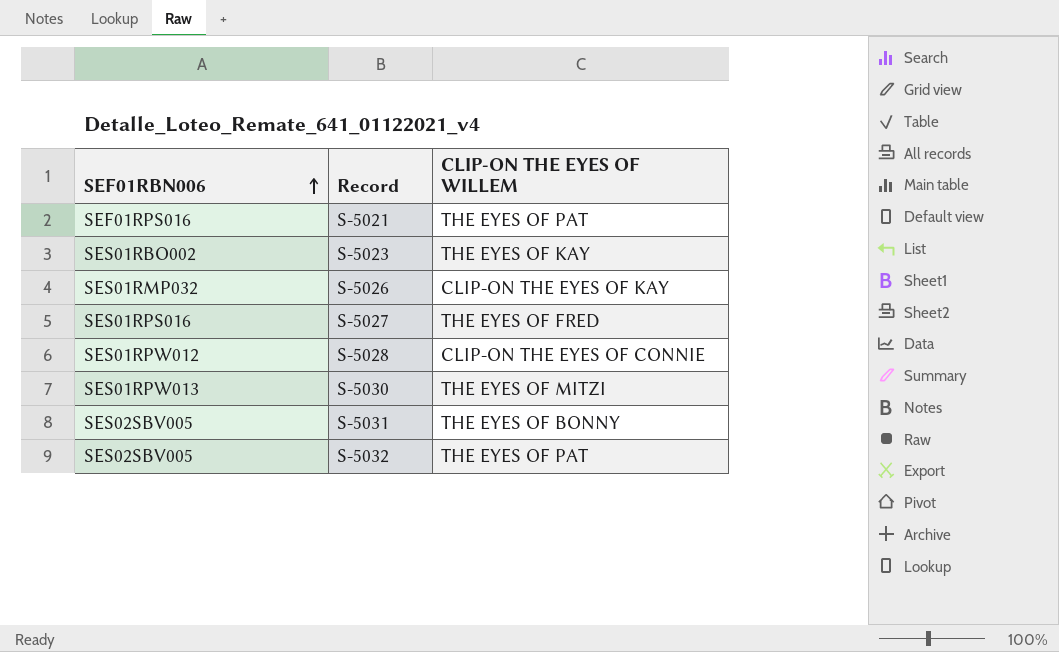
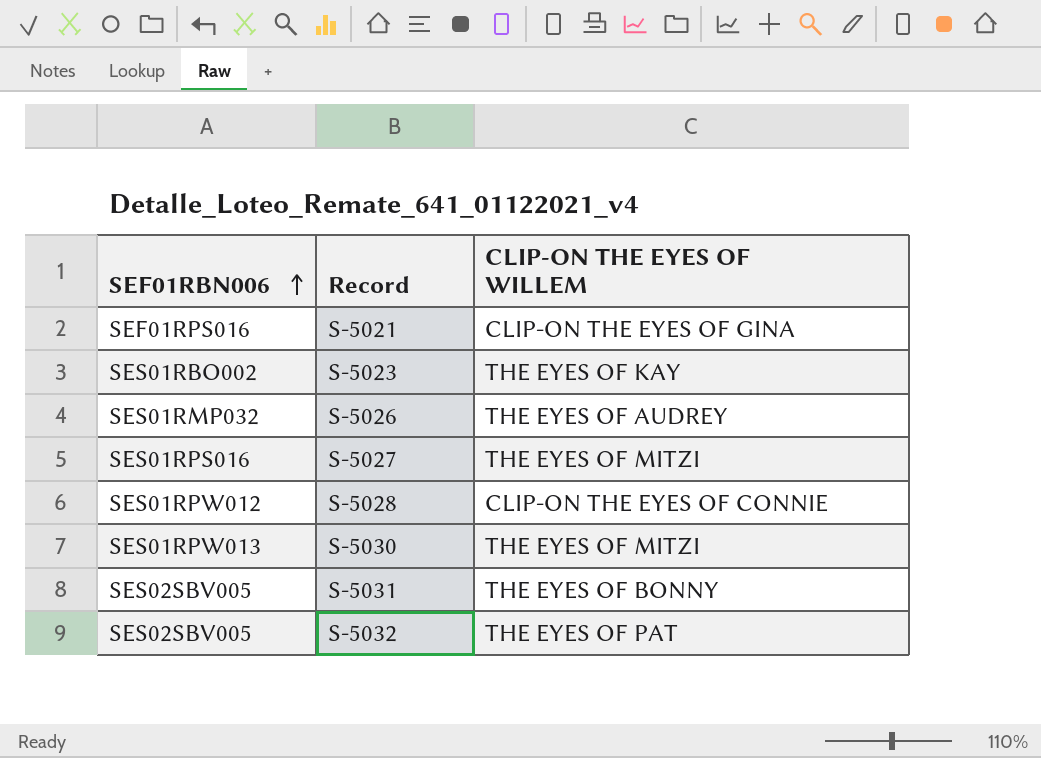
S-5021 | CLIP-ON THE EYES OF WILLEM: THE EYES OF PAT -> CLIP-ON THE EYES OF GINA
S-5026 | CLIP-ON THE EYES OF WILLEM: CLIP-ON THE EYES OF KAY -> THE EYES OF AUDREY
S-5027 | CLIP-ON THE EYES OF WILLEM: THE EYES OF FRED -> THE EYES OF MITZI

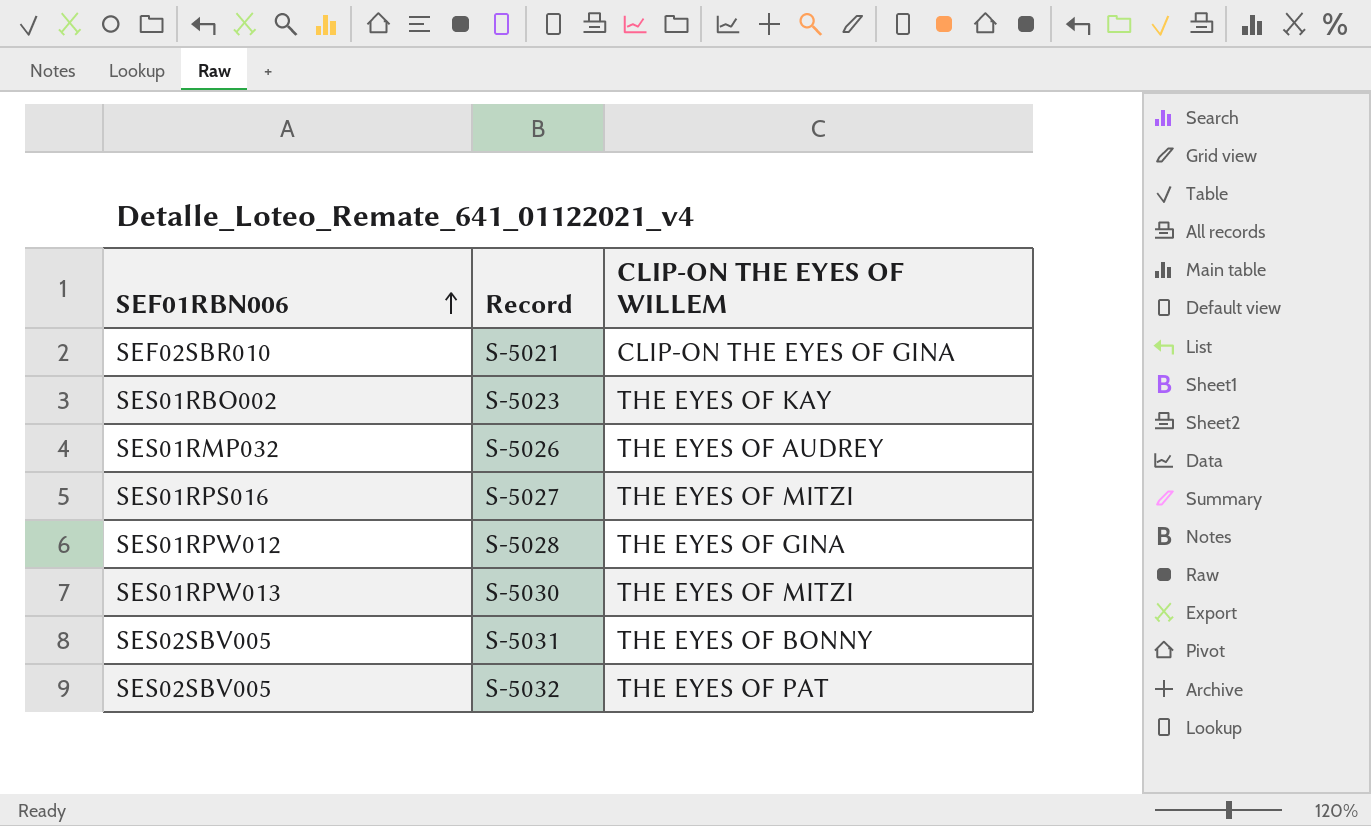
S-5021 | SEF01RBN006: SEF01RPS016 -> SEF02SBR010
S-5028 | CLIP-ON THE EYES OF WILLEM: CLIP-ON THE EYES OF CONNIE -> THE EYES OF GINA

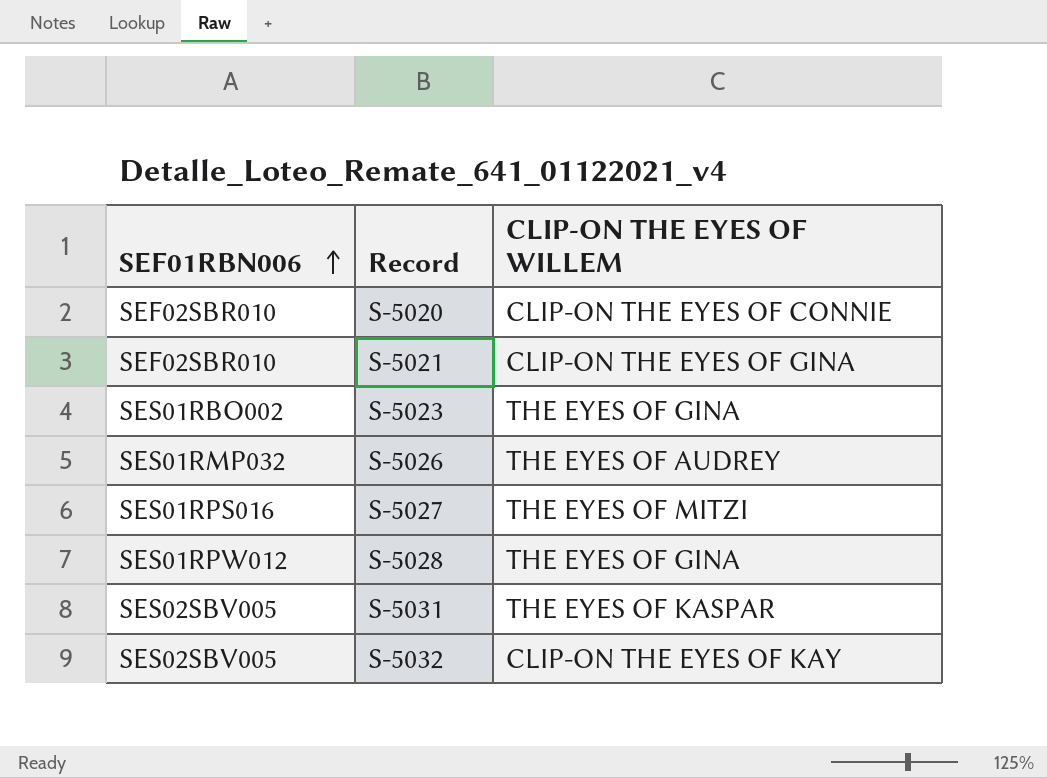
row S-5030: SES01RPW013 | THE EYES OF MITZI -> none
row S-5020: none -> SEF02SBR010 | CLIP-ON THE EYES OF CONNIE
S-5023 | CLIP-ON THE EYES OF WILLEM: THE EYES OF KAY -> THE EYES OF GINA
S-5031 | CLIP-ON THE EYES OF WILLEM: THE EYES OF BONNY -> THE EYES OF KASPAR
S-5032 | CLIP-ON THE EYES OF WILLEM: THE EYES OF PAT -> CLIP-ON THE EYES OF KAY

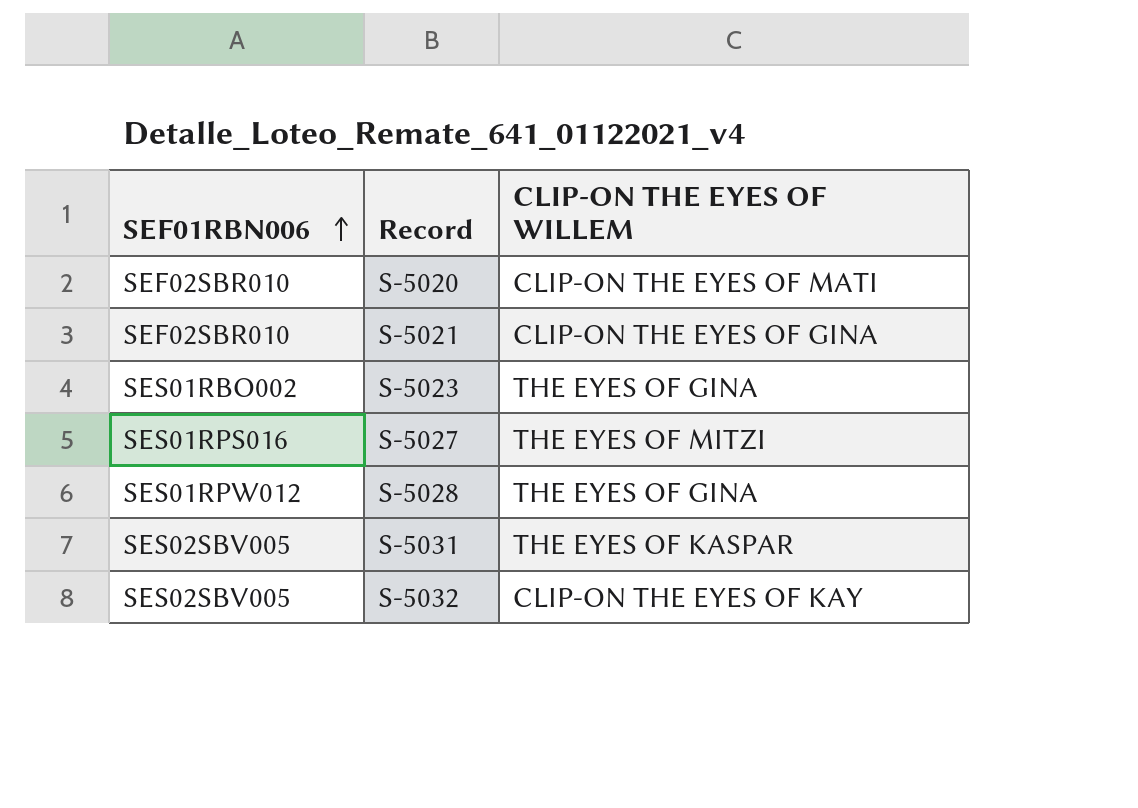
row S-5026: SES01RMP032 | THE EYES OF AUDREY -> none
S-5020 | CLIP-ON THE EYES OF WILLEM: CLIP-ON THE EYES OF CONNIE -> CLIP-ON THE EYES OF MATI

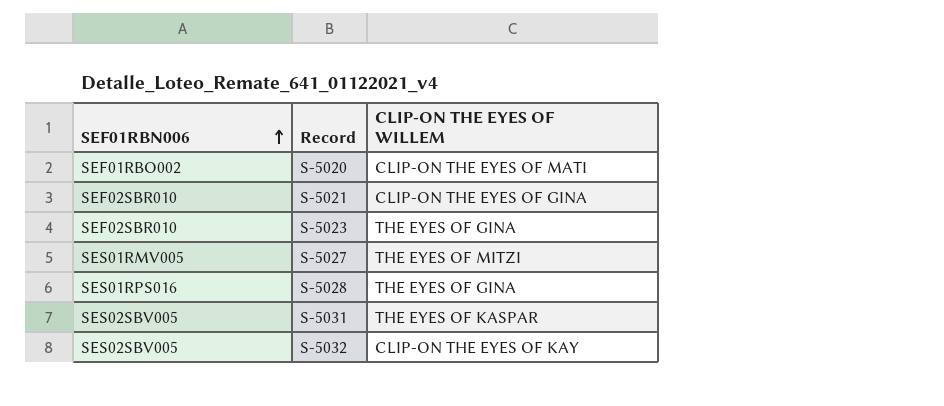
S-5020 | SEF01RBN006: SEF02SBR010 -> SEF01RBO002
S-5023 | SEF01RBN006: SES01RBO002 -> SEF02SBR010
S-5027 | SEF01RBN006: SES01RPS016 -> SES01RMV005
S-5028 | SEF01RBN006: SES01RPW012 -> SES01RPS016

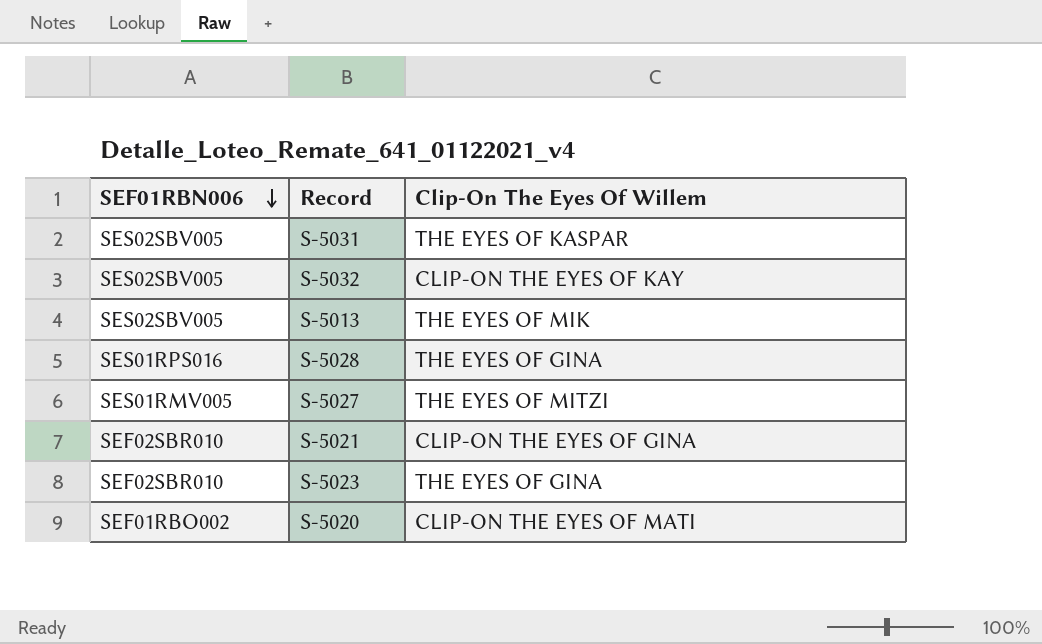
row order: SEF01RBN006 ascending -> SEF01RBN006 descending
column name: CLIP-ON THE EYES OF WILLEM -> Clip-On The Eyes Of Willem
row S-5013: none -> SES02SBV005 | THE EYES OF MIK

